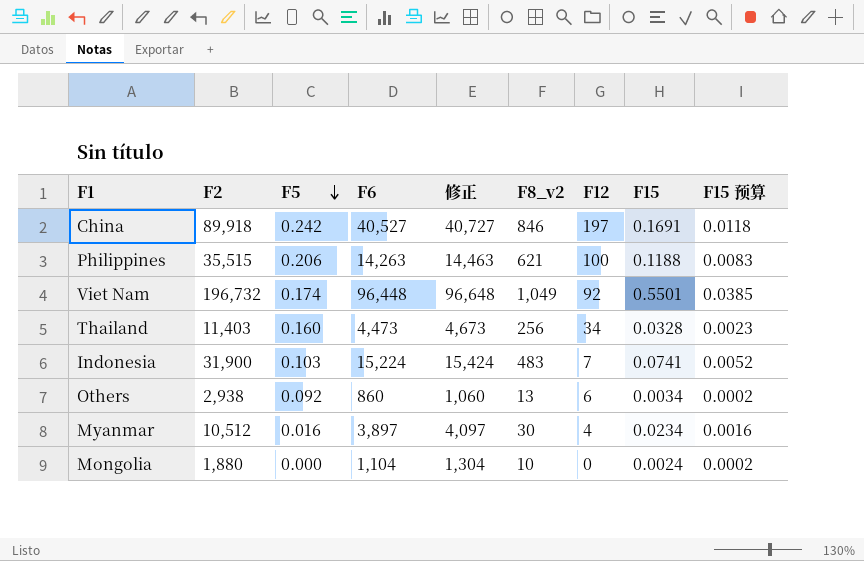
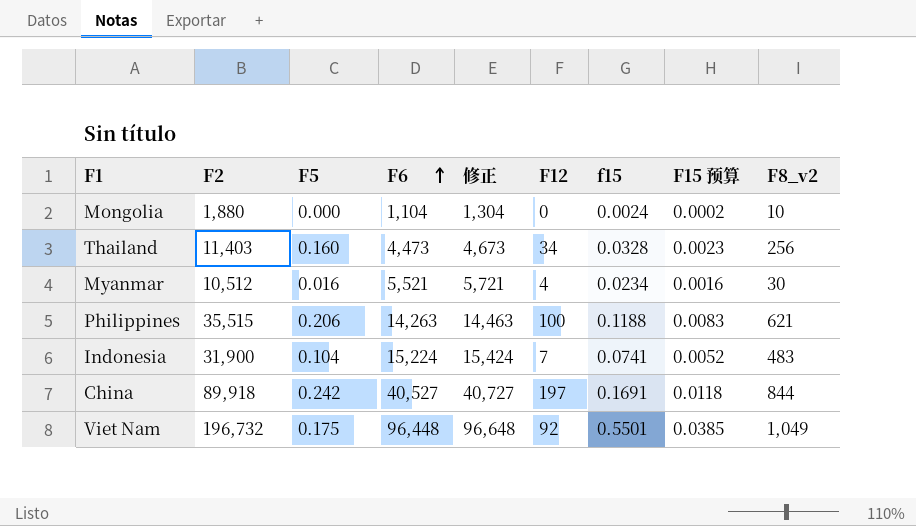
row order: F5 descending -> F6 ascending
column name: F15 -> f15
column F8_v2 | position: 6 -> 9
row Others: 2,938 | 0.092 | 860 | 1,060 | 13 | 6 | 0.0034 | 0.0002 -> none
Myanmar | F6: 3,897 -> 5,521
Myanmar | 修正: 4,097 -> 5,721
Indonesia | F5: 0.103 -> 0.104
China | F8_v2: 846 -> 844
Viet Nam | F5: 0.174 -> 0.175

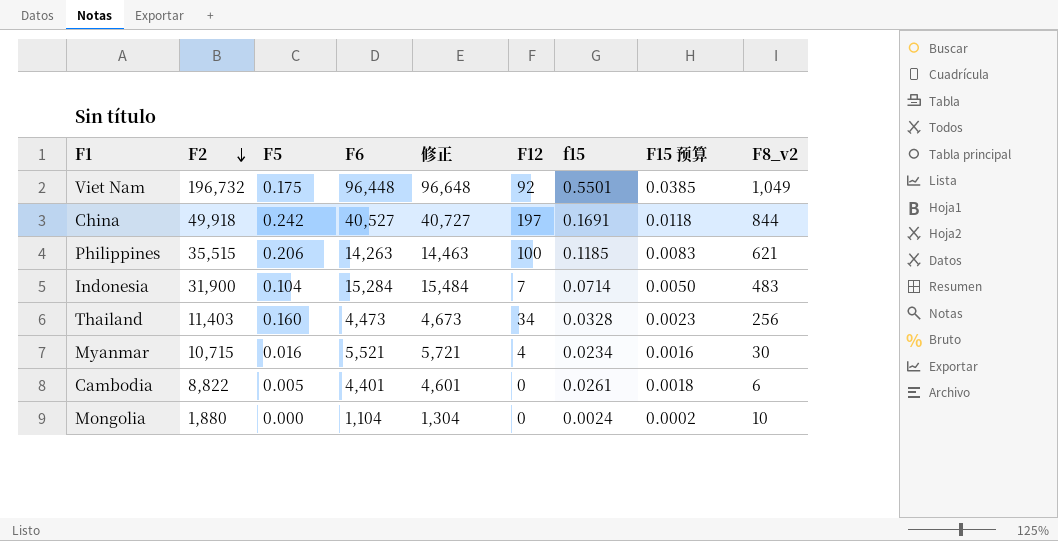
row order: F6 ascending -> F2 descending
China | F2: 89,918 -> 49,918
Philippines | f15: 0.1188 -> 0.1185
Indonesia | F6: 15,224 -> 15,284
Indonesia | 修正: 15,424 -> 15,484
Indonesia | f15: 0.0741 -> 0.0714
Indonesia | F15 预算: 0.0052 -> 0.0050
Myanmar | F2: 10,512 -> 10,715
row Cambodia: none -> 8,822 | 0.005 | 4,401 | 4,601 | 0 | 0.0261 | 0.0018 | 6

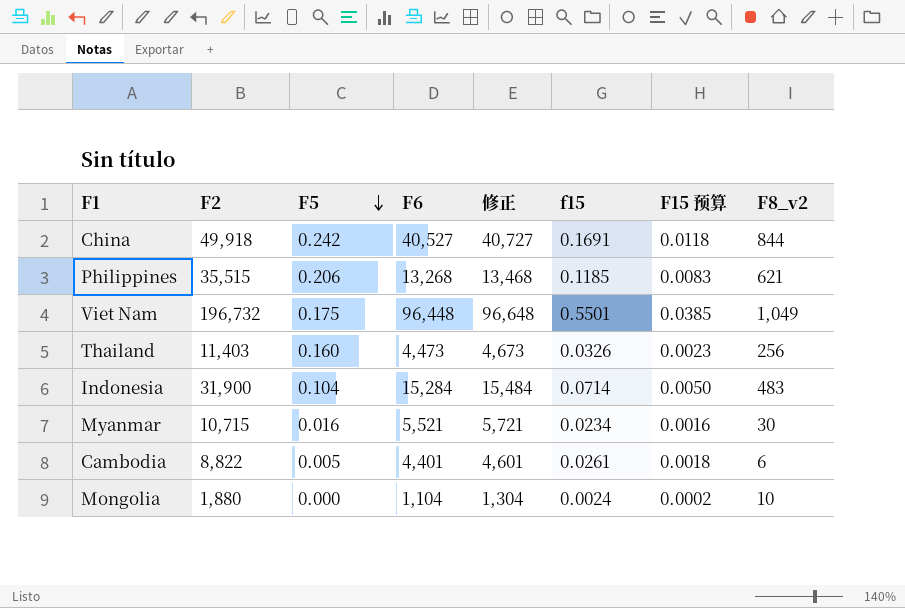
row order: F2 descending -> F5 descending
column F12 | position: 6 -> none
Philippines | F6: 14,263 -> 13,268
Philippines | 修正: 14,463 -> 13,468
Thailand | f15: 0.0328 -> 0.0326

